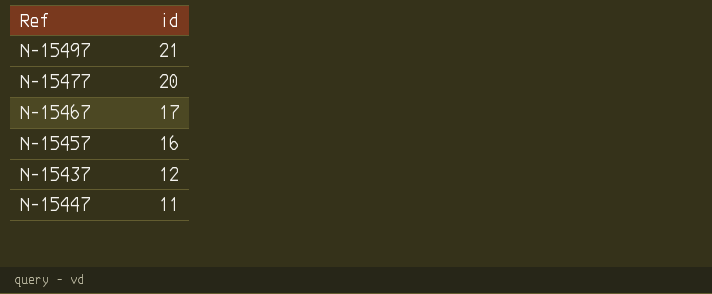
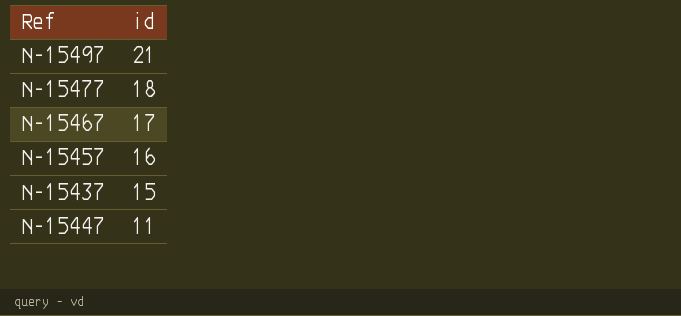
N-15477 | id: 20 -> 18
N-15437 | id: 12 -> 15

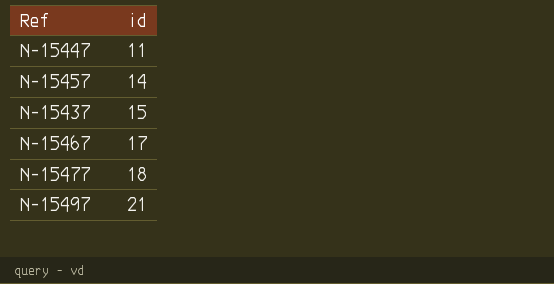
row order: id descending -> id ascending
N-15457 | id: 16 -> 14

